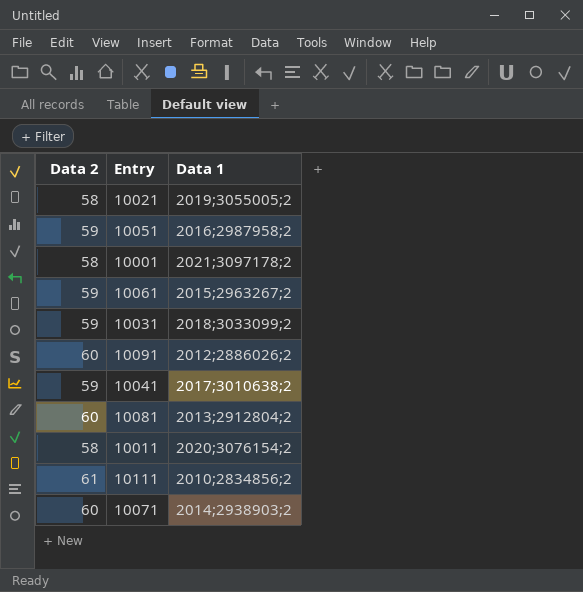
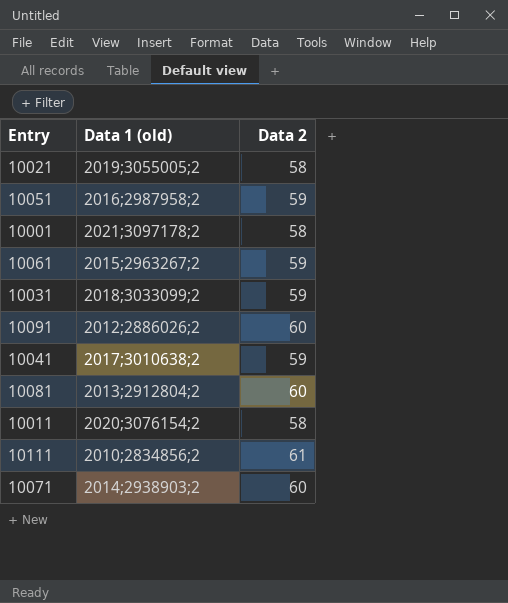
column name: Data 1 -> Data 1 (old)
column Data 2 | position: 1 -> 3

